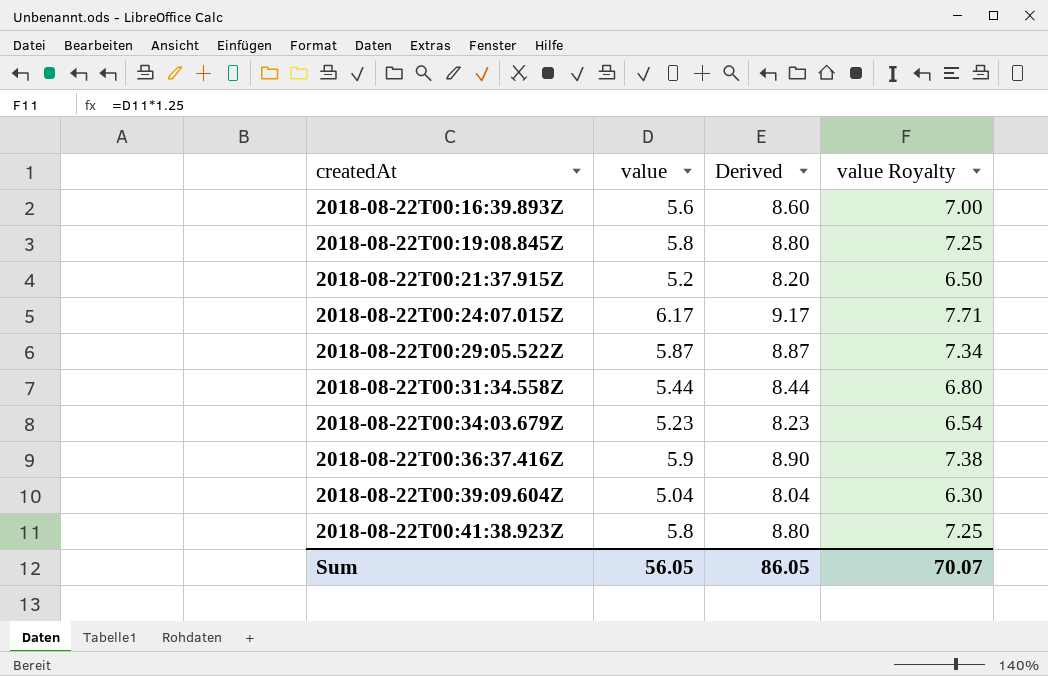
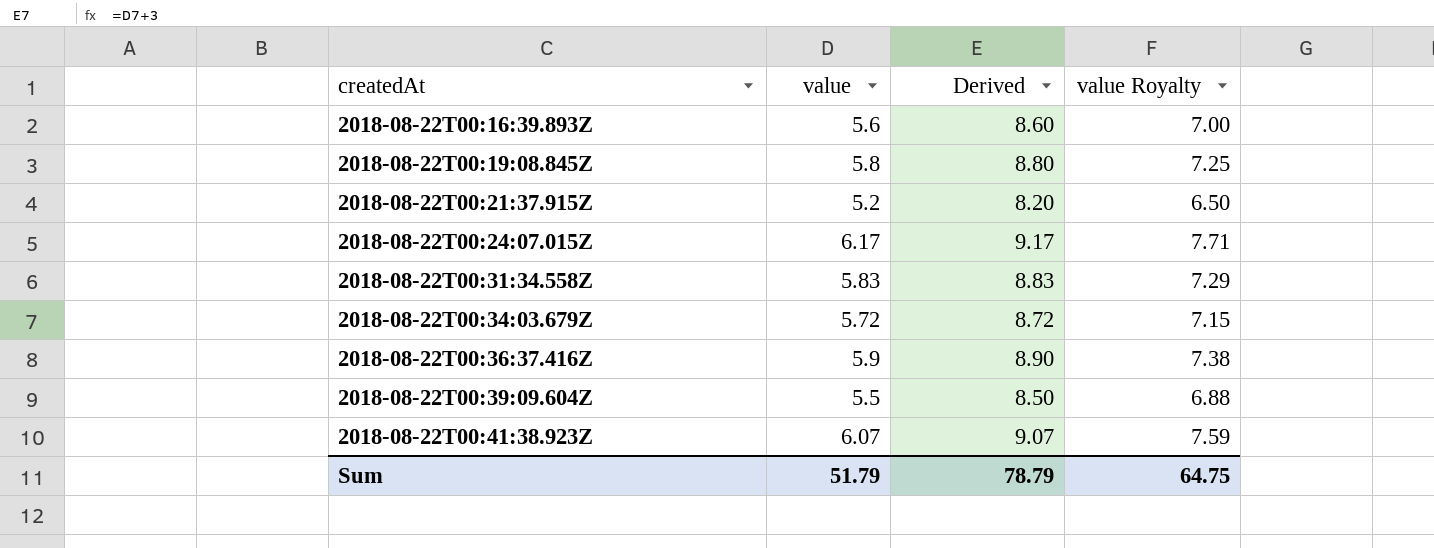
row 2018-08-22T00:29:05.522Z: 5.87 | 8.87 | 7.34 -> none
2018-08-22T00:31:34.558Z | value: 5.44 -> 5.83
2018-08-22T00:31:34.558Z | Derived: 8.44 -> 8.83
2018-08-22T00:31:34.558Z | value Royalty: 6.80 -> 7.29
2018-08-22T00:34:03.679Z | value: 5.23 -> 5.72
2018-08-22T00:34:03.679Z | Derived: 8.23 -> 8.72
2018-08-22T00:34:03.679Z | value Royalty: 6.54 -> 7.15
2018-08-22T00:39:09.604Z | value: 5.04 -> 5.5
2018-08-22T00:39:09.604Z | Derived: 8.04 -> 8.50
2018-08-22T00:39:09.604Z | value Royalty: 6.30 -> 6.88
2018-08-22T00:41:38.923Z | value: 5.8 -> 6.07
2018-08-22T00:41:38.923Z | Derived: 8.80 -> 9.07
2018-08-22T00:41:38.923Z | value Royalty: 7.25 -> 7.59
Sum | value: 56.05 -> 51.79
Sum | Derived: 86.05 -> 78.79
Sum | value Royalty: 70.07 -> 64.75

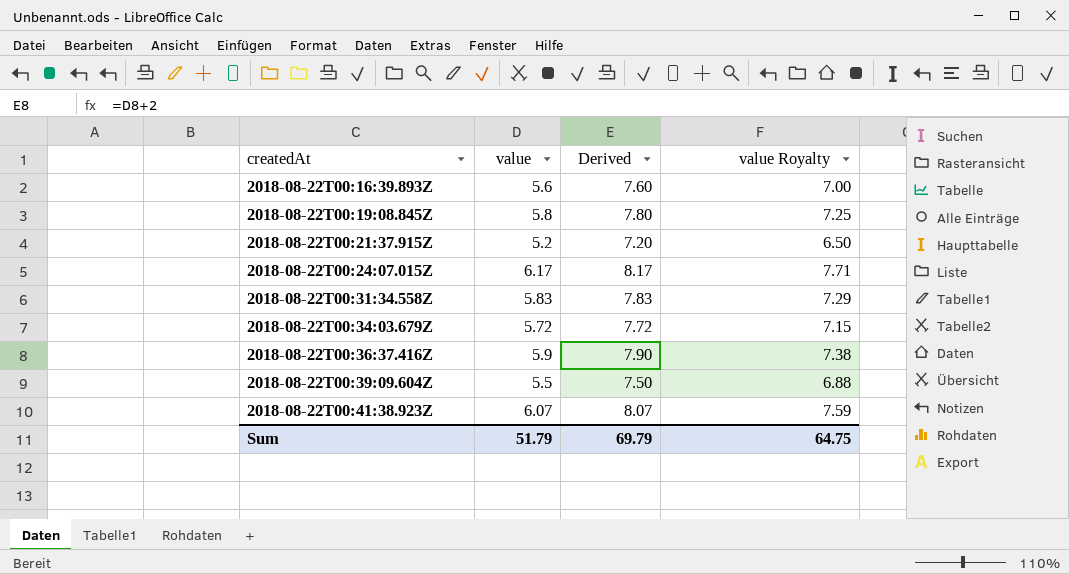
column Derived | formula: [value] + 3 -> [value] + 2
Sum | Derived: 78.79 -> 69.79

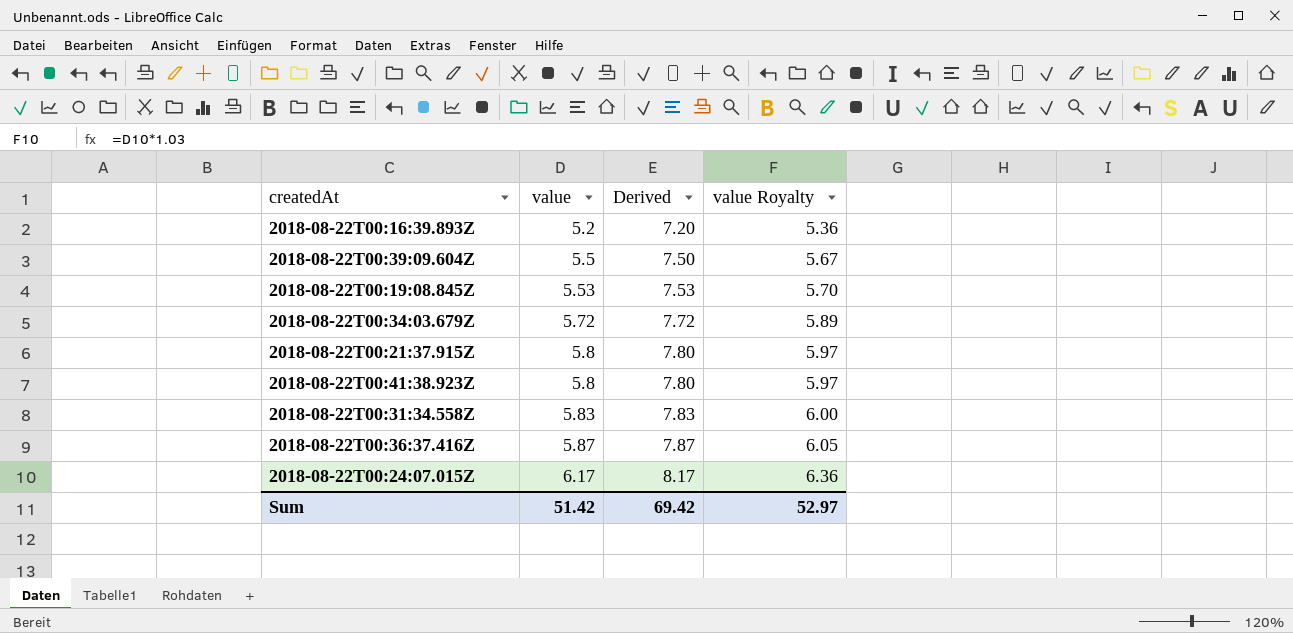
row order: createdAt ascending -> value ascending
column value Royalty | formula: [value] * 1.25 -> [value] * 1.03
2018-08-22T00:16:39.893Z | value: 5.6 -> 5.2
2018-08-22T00:16:39.893Z | Derived: 7.60 -> 7.20
2018-08-22T00:19:08.845Z | value: 5.8 -> 5.53
2018-08-22T00:19:08.845Z | Derived: 7.80 -> 7.53
2018-08-22T00:21:37.915Z | value: 5.2 -> 5.8
2018-08-22T00:21:37.915Z | Derived: 7.20 -> 7.80
2018-08-22T00:41:38.923Z | value: 6.07 -> 5.8
2018-08-22T00:41:38.923Z | Derived: 8.07 -> 7.80
2018-08-22T00:36:37.416Z | value: 5.9 -> 5.87
2018-08-22T00:36:37.416Z | Derived: 7.90 -> 7.87
Sum | value: 51.79 -> 51.42
Sum | Derived: 69.79 -> 69.42
Sum | value Royalty: 64.75 -> 52.97

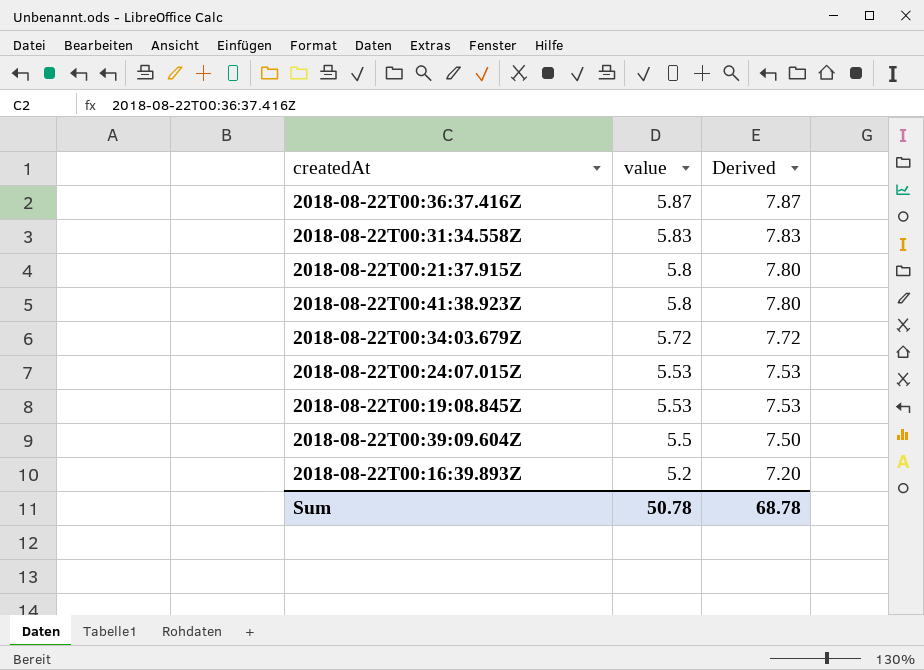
row order: value ascending -> value descending
column value Royalty | formula: [value] * 1.03 -> none
2018-08-22T00:24:07.015Z | value: 6.17 -> 5.53
2018-08-22T00:24:07.015Z | Derived: 8.17 -> 7.53
Sum | value: 51.42 -> 50.78
Sum | Derived: 69.42 -> 68.78

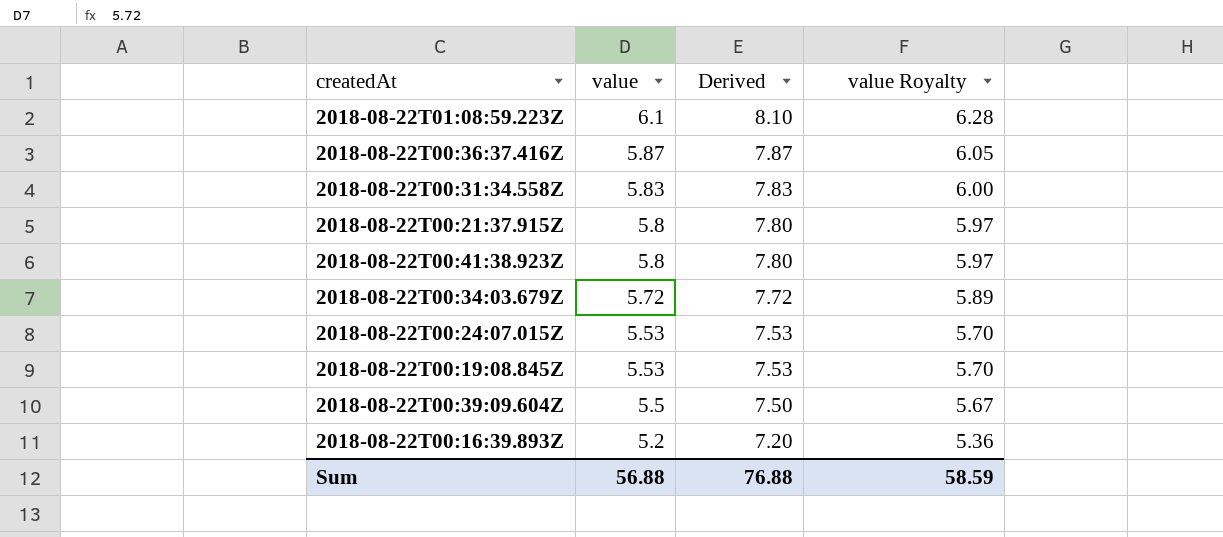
column value Royalty | formula: none -> [value] * 1.03
row 2018-08-22T01:08:59.223Z: none -> 6.1 | 8.10 | 6.28
Sum | value: 50.78 -> 56.88
Sum | Derived: 68.78 -> 76.88

